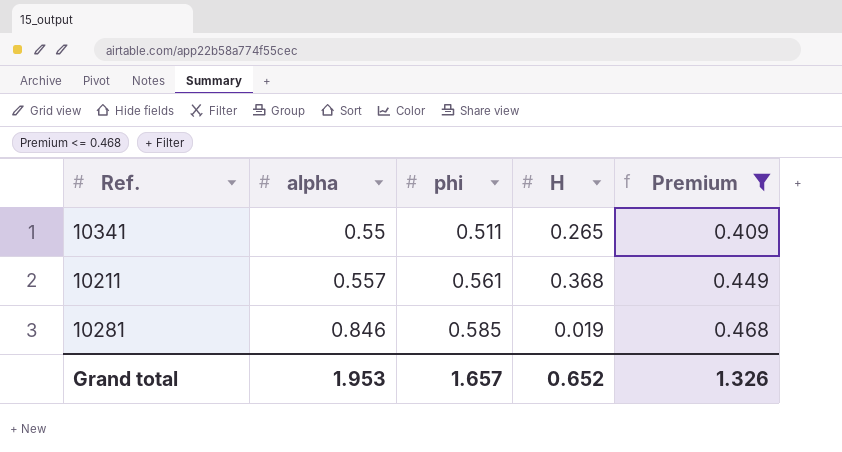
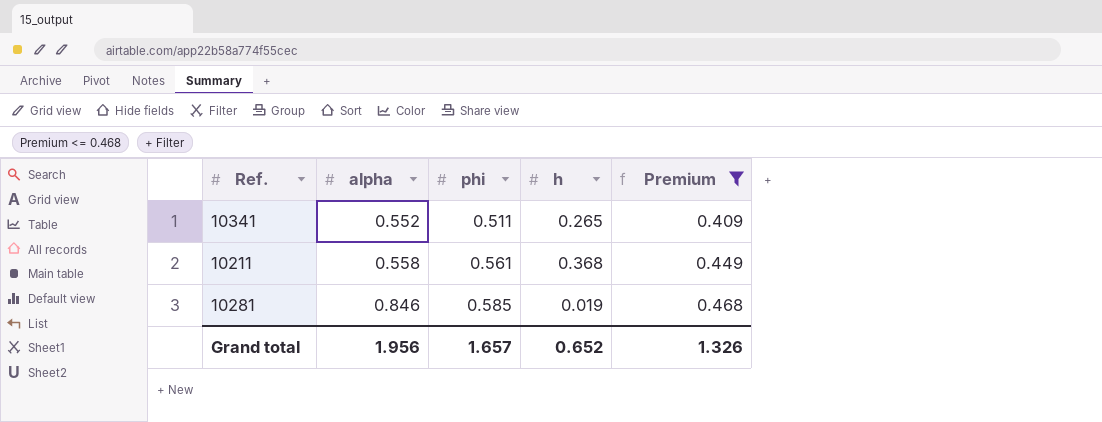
column name: H -> h
10341 | alpha: 0.55 -> 0.552
10211 | alpha: 0.557 -> 0.558
Grand total | alpha: 1.953 -> 1.956

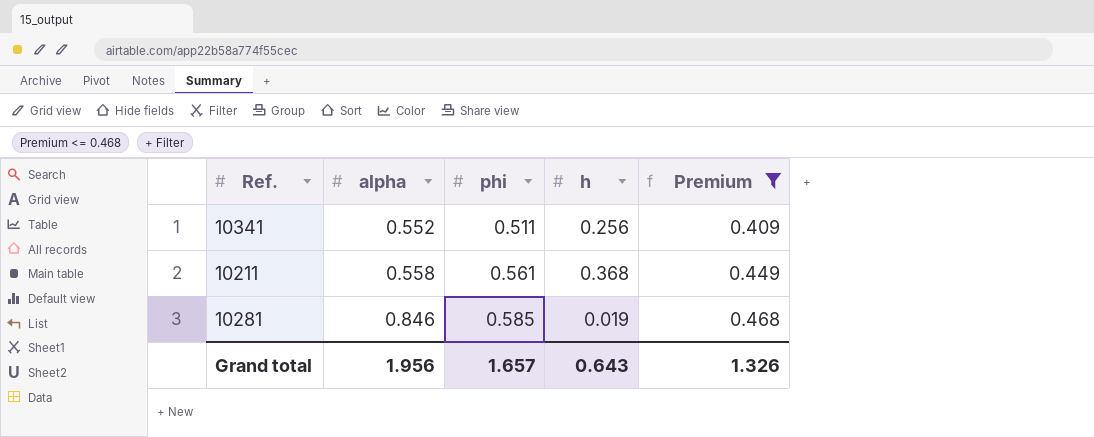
10341 | h: 0.265 -> 0.256
Grand total | h: 0.652 -> 0.643

